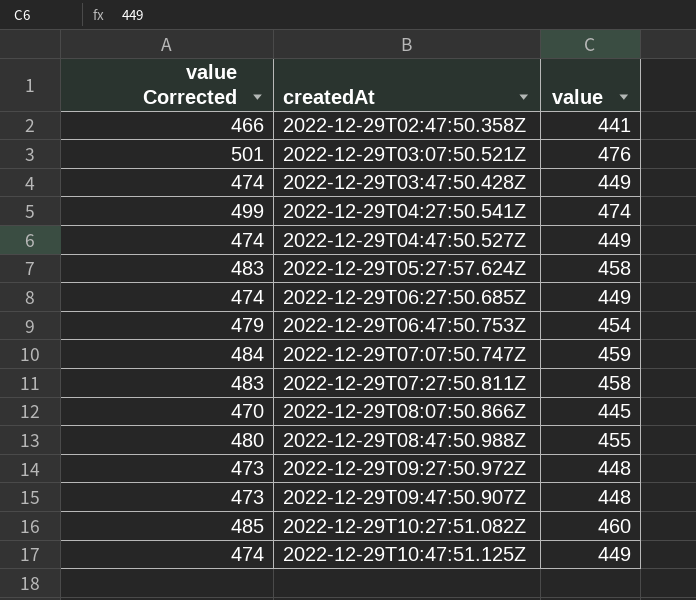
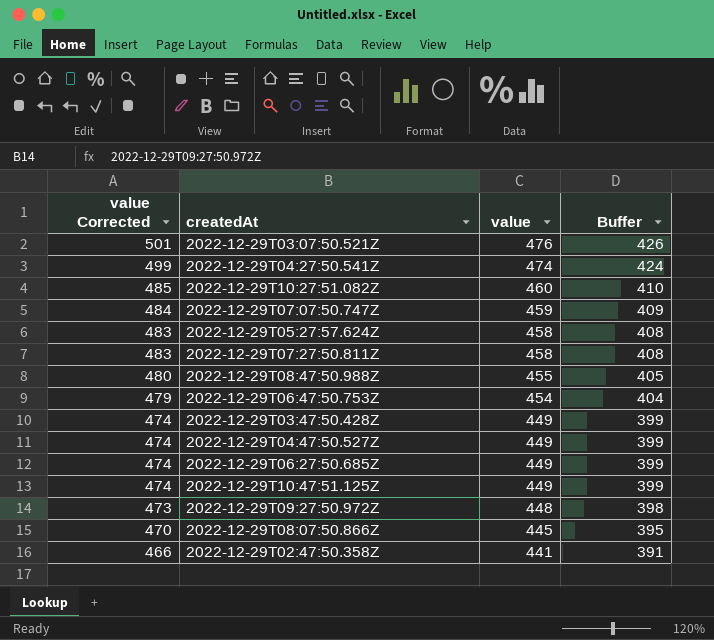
row order: createdAt ascending -> value Corrected descending
column Buffer | formula: none -> [value] - 50
row 2022-12-29T09:47:50.907Z: 473 | 448 -> none

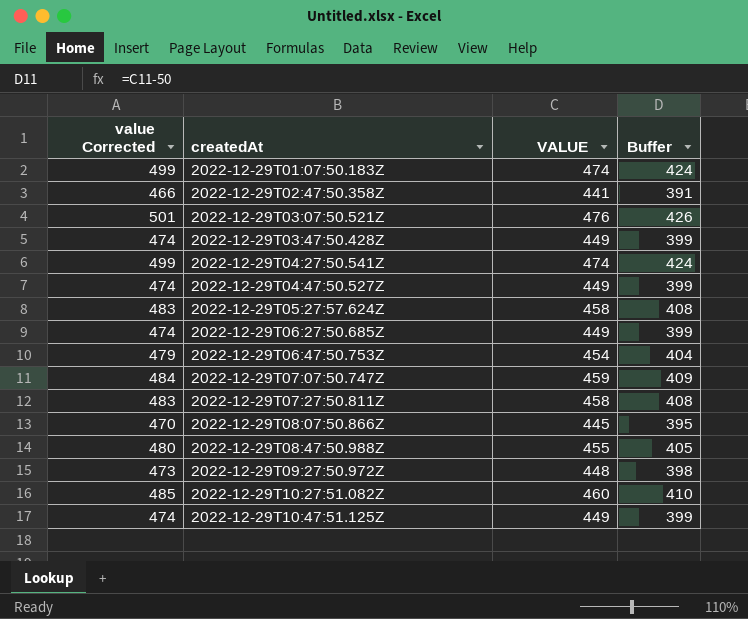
row order: value Corrected descending -> createdAt ascending
column name: value -> VALUE
row 2022-12-29T01:07:50.183Z: none -> 499 | 474 | 424

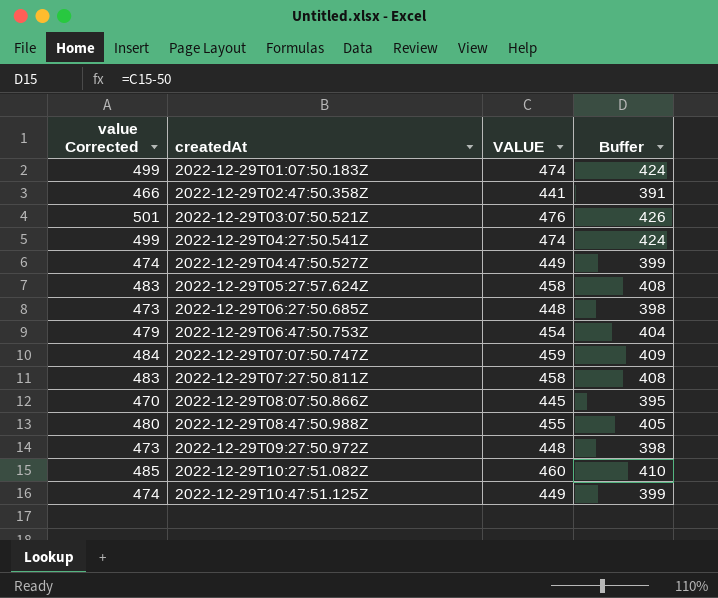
row 2022-12-29T03:47:50.428Z: 474 | 449 | 399 -> none
2022-12-29T06:27:50.685Z | value Corrected: 474 -> 473
2022-12-29T06:27:50.685Z | VALUE: 449 -> 448
2022-12-29T06:27:50.685Z | Buffer: 399 -> 398

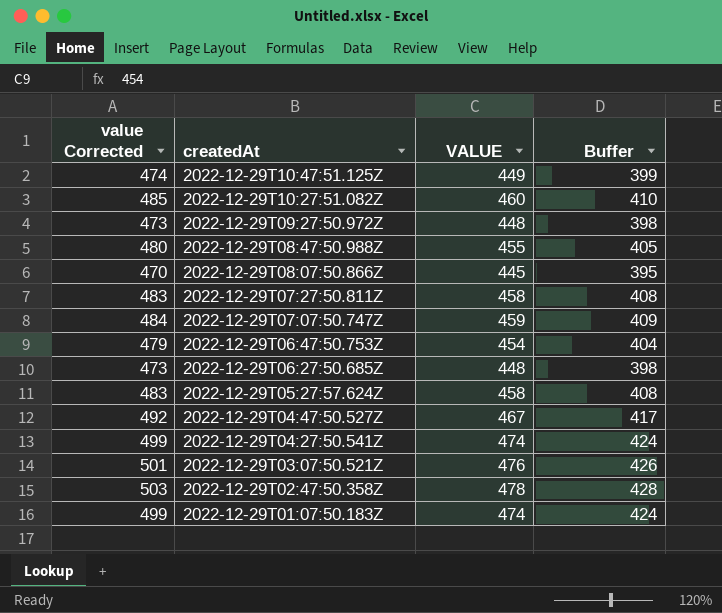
row order: createdAt ascending -> createdAt descending
2022-12-29T04:47:50.527Z | value Corrected: 474 -> 492
2022-12-29T04:47:50.527Z | VALUE: 449 -> 467
2022-12-29T04:47:50.527Z | Buffer: 399 -> 417
2022-12-29T02:47:50.358Z | value Corrected: 466 -> 503
2022-12-29T02:47:50.358Z | VALUE: 441 -> 478
2022-12-29T02:47:50.358Z | Buffer: 391 -> 428

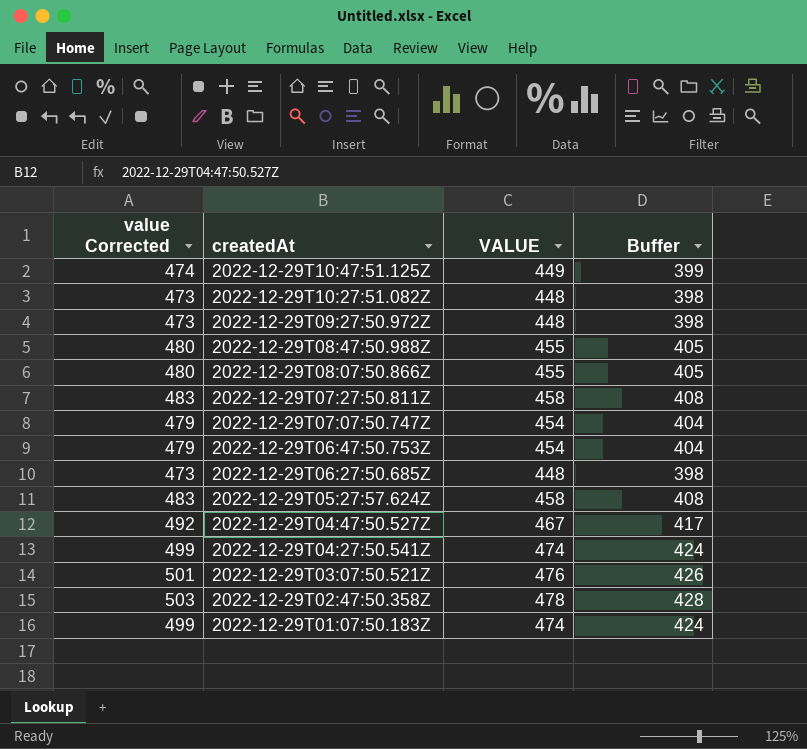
2022-12-29T10:27:51.082Z | value Corrected: 485 -> 473
2022-12-29T10:27:51.082Z | VALUE: 460 -> 448
2022-12-29T10:27:51.082Z | Buffer: 410 -> 398
2022-12-29T08:07:50.866Z | value Corrected: 470 -> 480
2022-12-29T08:07:50.866Z | VALUE: 445 -> 455
2022-12-29T08:07:50.866Z | Buffer: 395 -> 405
2022-12-29T07:07:50.747Z | value Corrected: 484 -> 479
2022-12-29T07:07:50.747Z | VALUE: 459 -> 454
2022-12-29T07:07:50.747Z | Buffer: 409 -> 404

